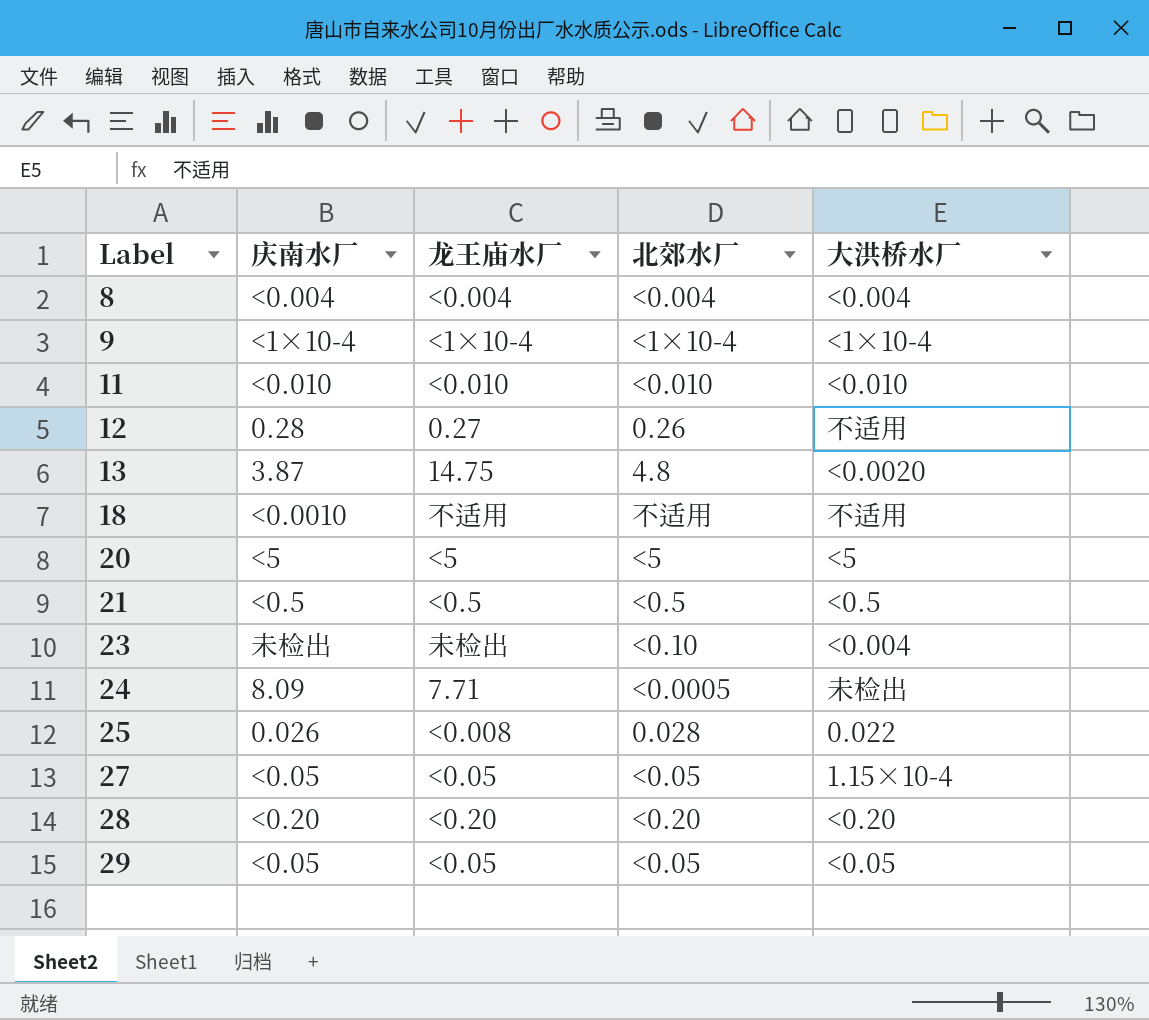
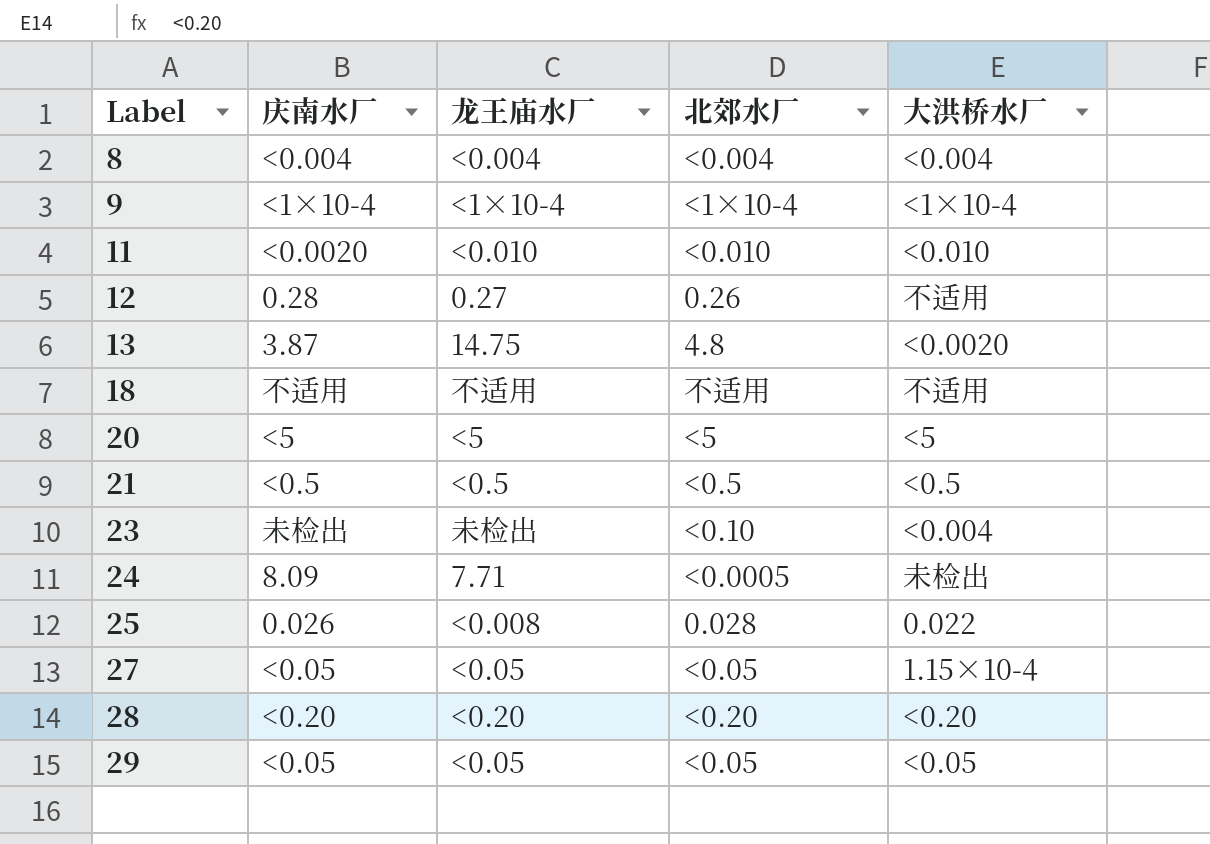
11 | 庆南水厂: <0.010 -> <0.0020
18 | 庆南水厂: <0.0010 -> 不适用

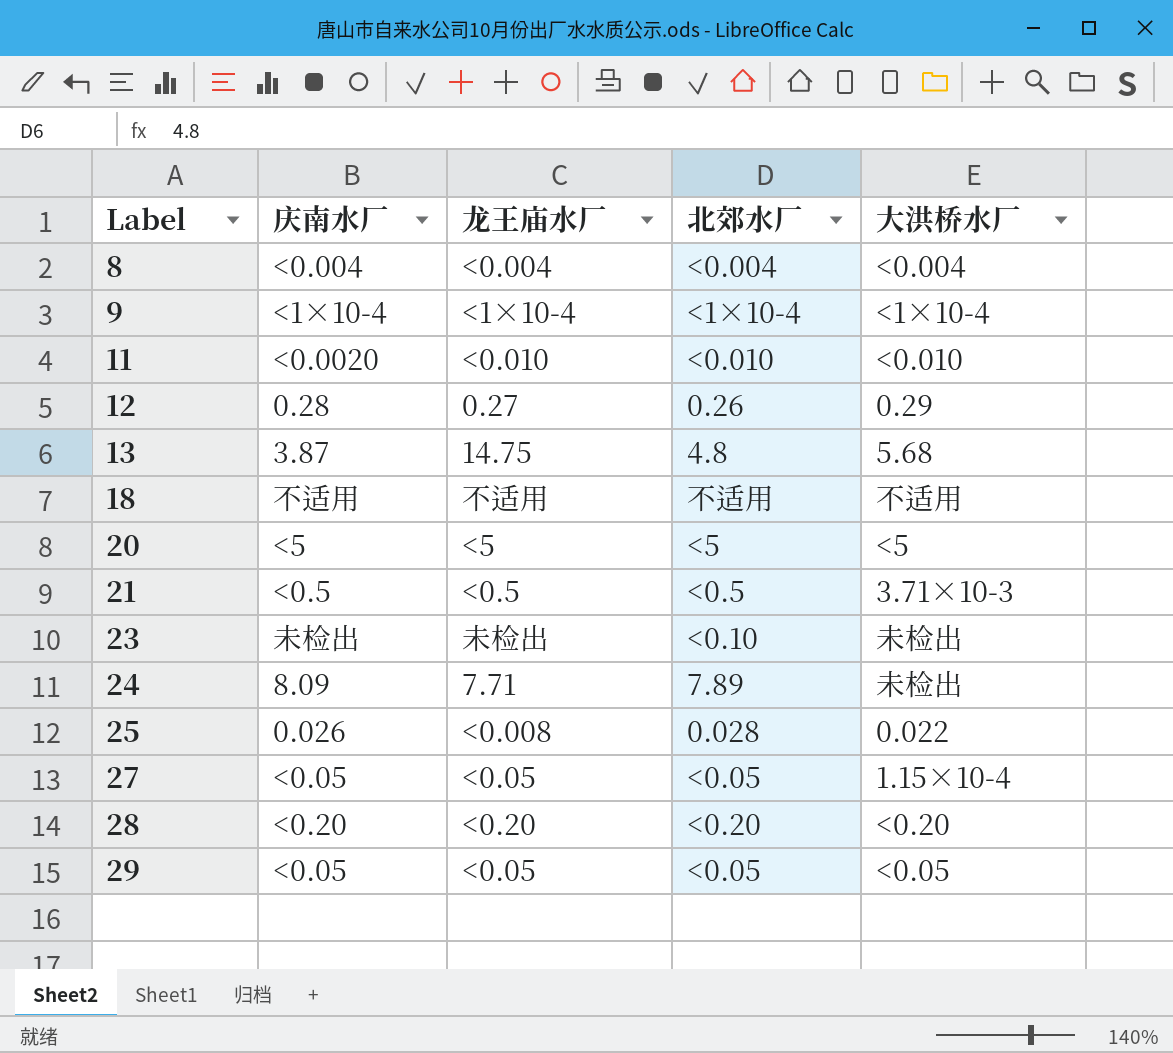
12 | 大洪桥水厂: 不适用 -> 0.29
13 | 大洪桥水厂: <0.0020 -> 5.68
21 | 大洪桥水厂: <0.5 -> 3.71×10-3
23 | 大洪桥水厂: <0.004 -> 未检出
24 | 北郊水厂: <0.0005 -> 7.89

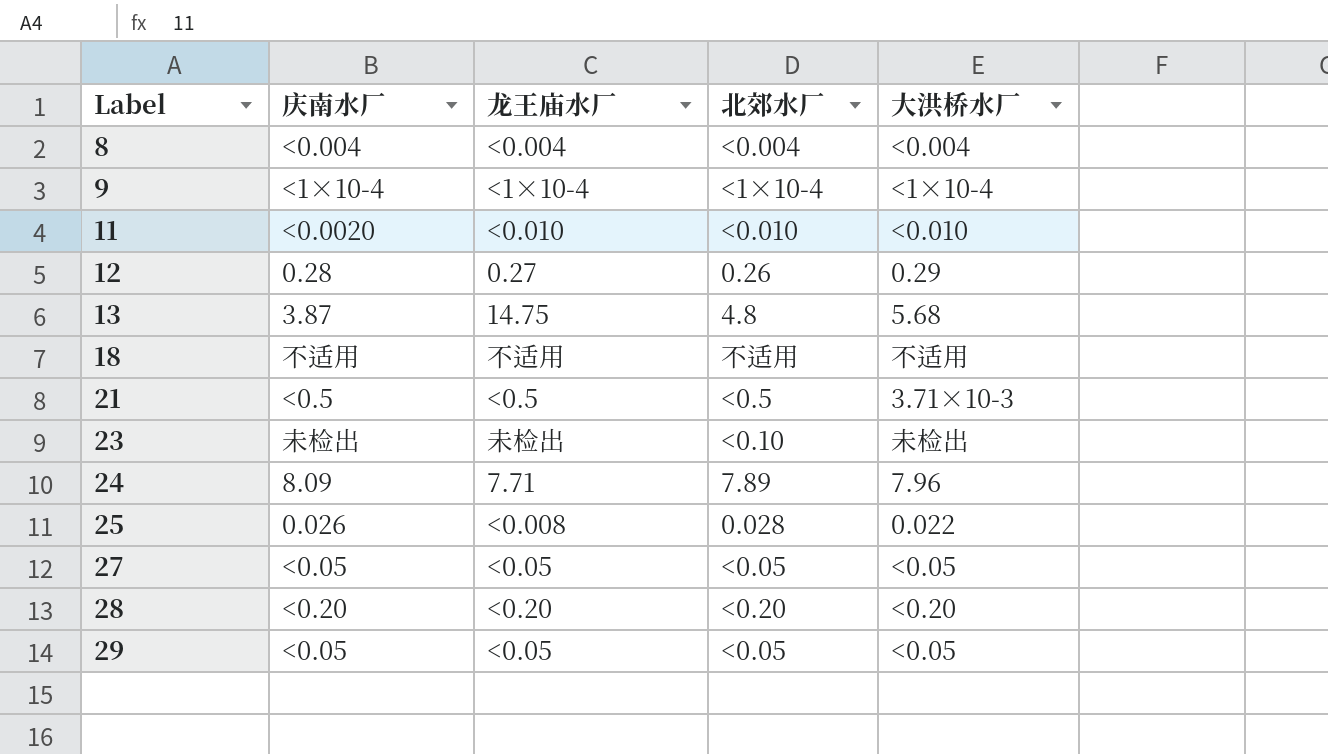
row 20: <5 | <5 | <5 | <5 -> none
24 | 大洪桥水厂: 未检出 -> 7.96
27 | 大洪桥水厂: 1.15×10-4 -> <0.05

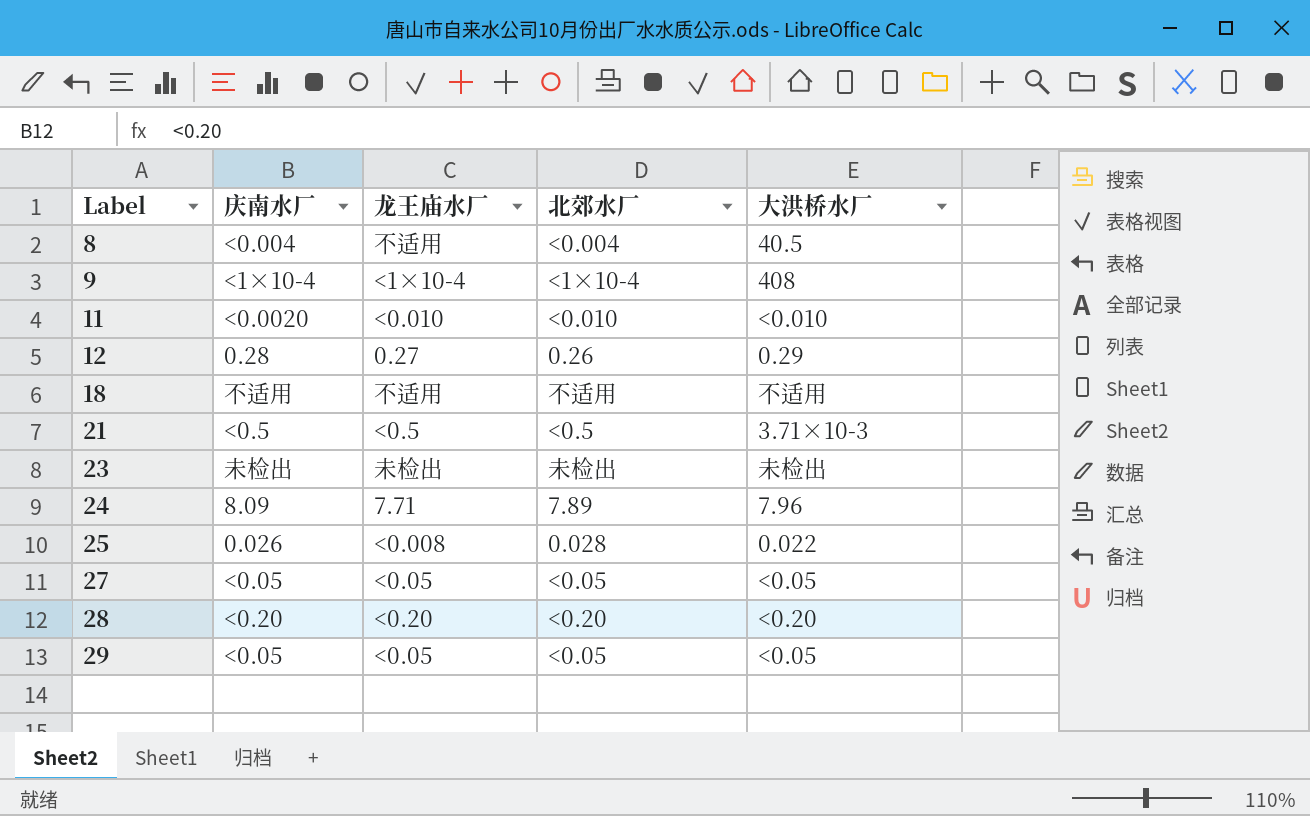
row 13: 3.87 | 14.75 | 4.8 | 5.68 -> none
8 | 龙王庙水厂: <0.004 -> 不适用
8 | 大洪桥水厂: <0.004 -> 40.5
9 | 大洪桥水厂: <1×10-4 -> 408
23 | 北郊水厂: <0.10 -> 未检出

